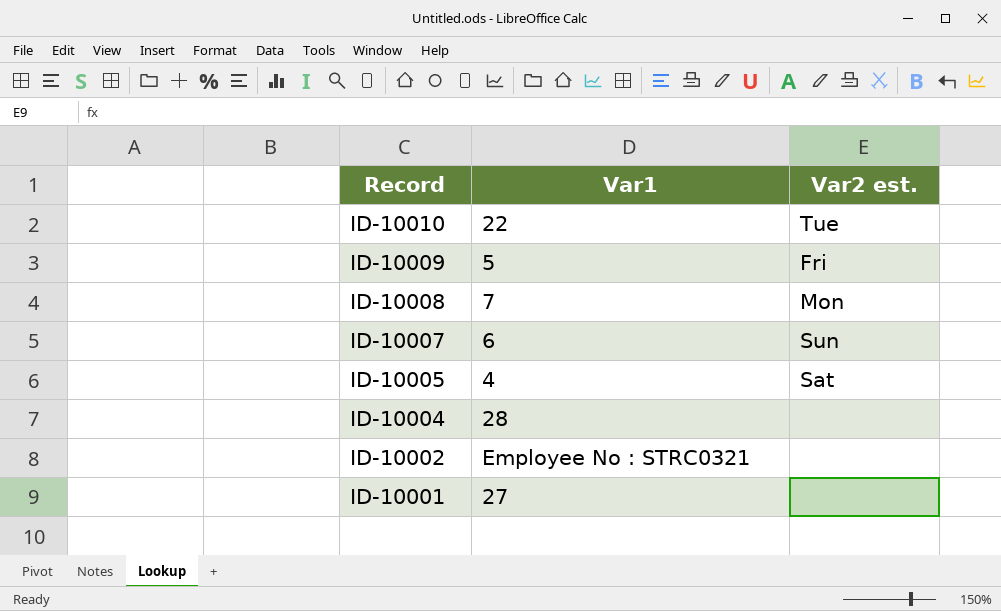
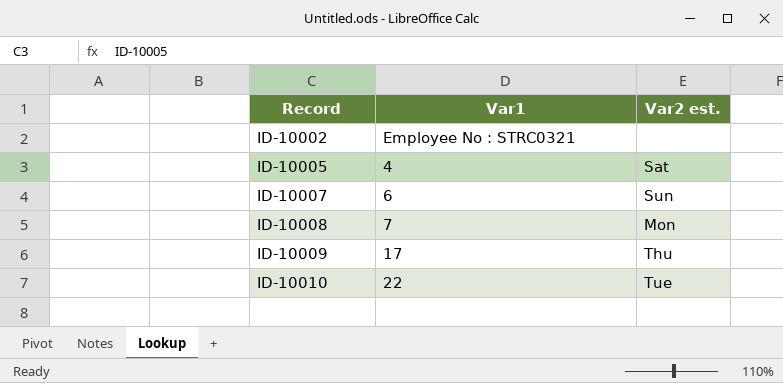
row order: Record descending -> Record ascending
row ID-10004: 28 | none -> none
row ID-10001: 27 | none -> none
ID-10009 | Var1: 5 -> 17
ID-10009 | Var2 est.: Fri -> Thu

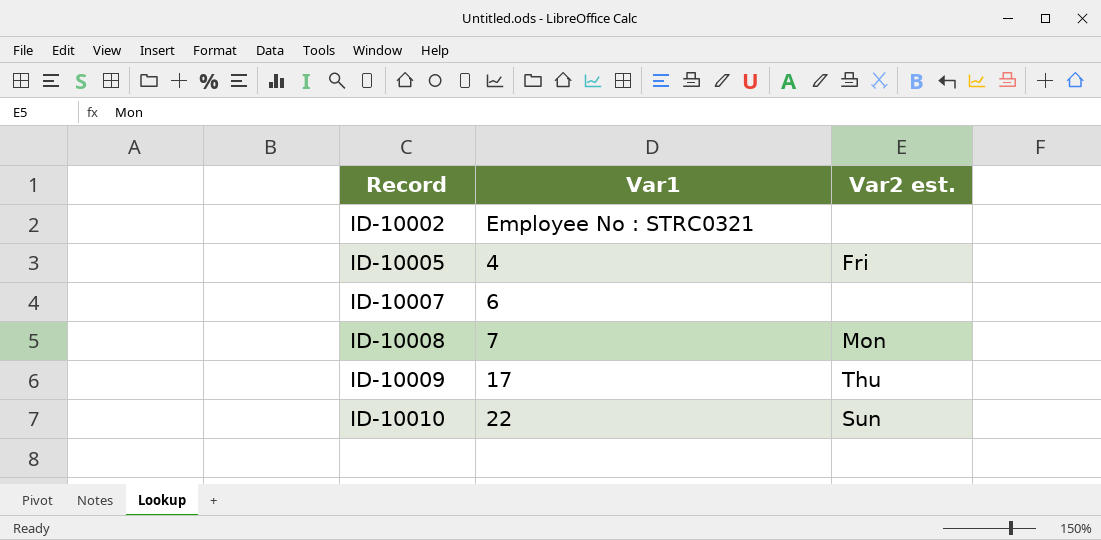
ID-10005 | Var2 est.: Sat -> Fri
ID-10007 | Var2 est.: Sun -> none
ID-10010 | Var2 est.: Tue -> Sun

